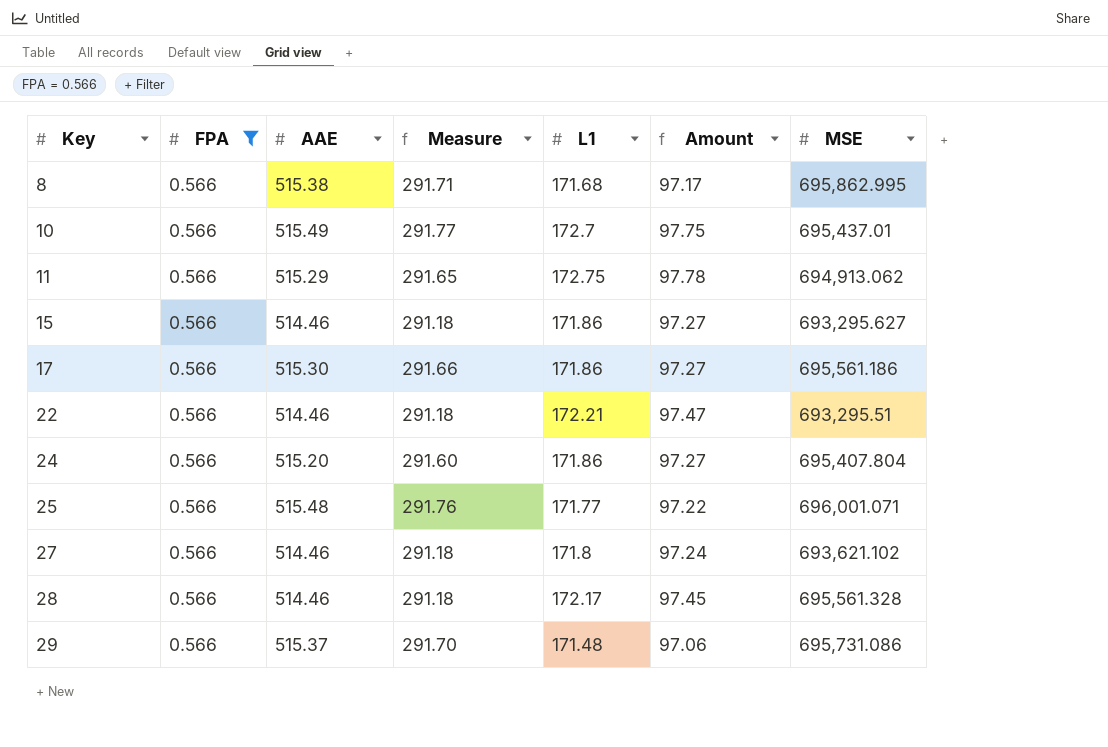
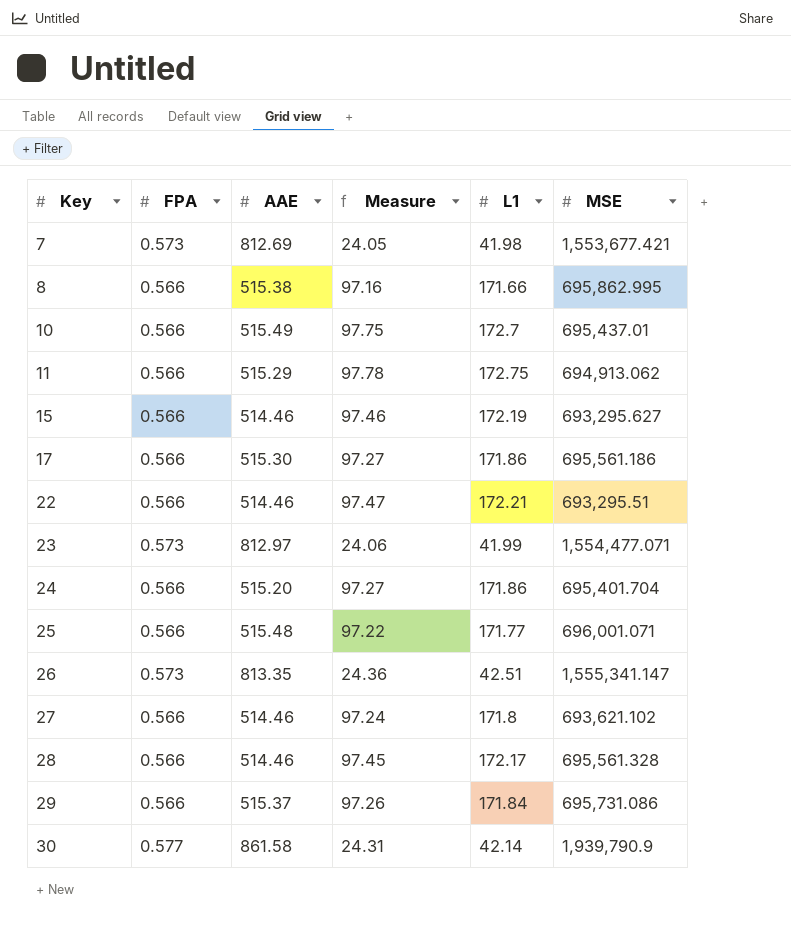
filter: FPA = 0.566 -> none
column Amount | formula: [FPA] * [L1] -> none
column Measure | formula: [FPA] * [AAE] -> [FPA] * [L1]
8 | L1: 171.68 -> 171.66
15 | L1: 171.86 -> 172.19
24 | MSE: 695,407.804 -> 695,401.704
29 | L1: 171.48 -> 171.84

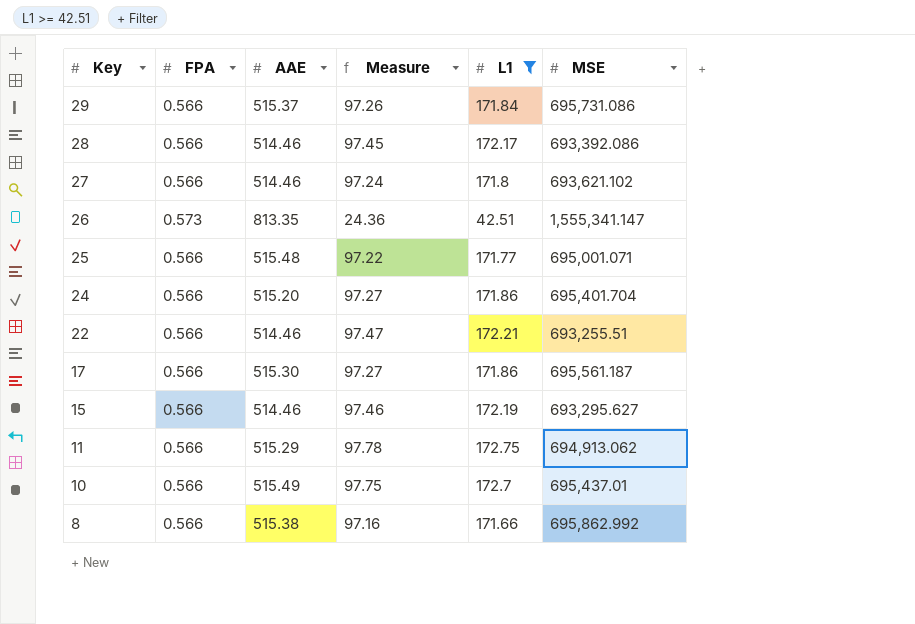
filter: none -> L1 >= 42.51
row order: Key ascending -> Key descending
28 | MSE: 695,561.328 -> 693,392.086
25 | MSE: 696,001.071 -> 695,001.071
22 | MSE: 693,295.51 -> 693,255.51
17 | MSE: 695,561.186 -> 695,561.187
8 | MSE: 695,862.995 -> 695,862.992

